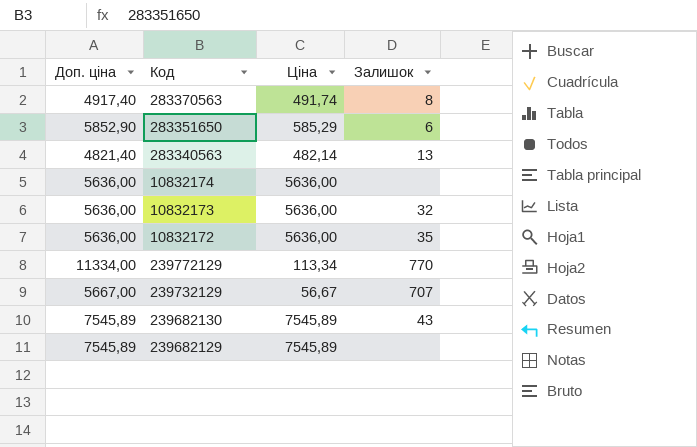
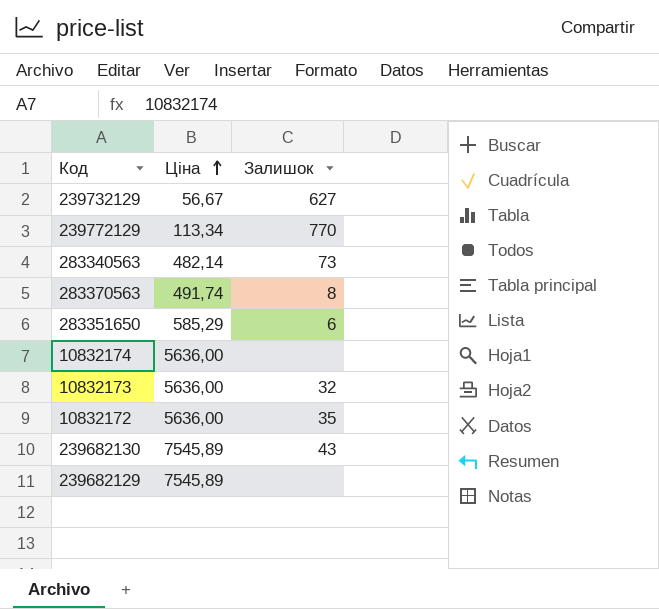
row order: none -> Ціна ascending
column Доп. ціна | position: 1 -> none
239732129 | Залишок: 707 -> 627
283340563 | Залишок: 13 -> 73

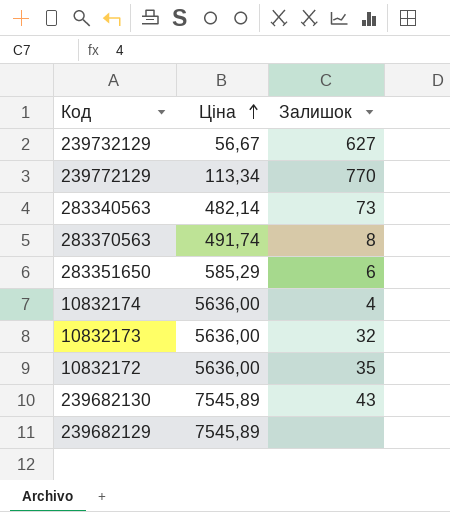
10832174 | Залишок: none -> 4

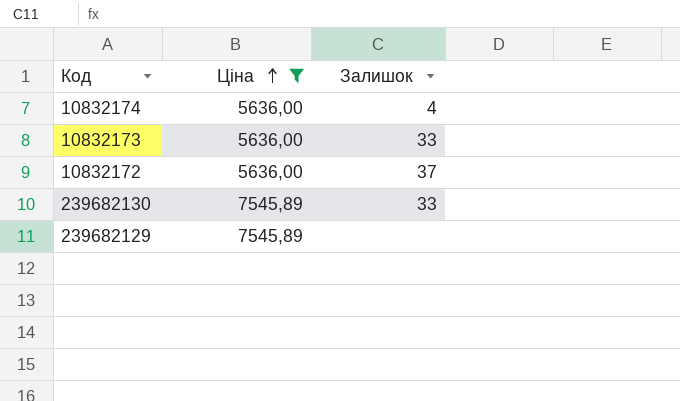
filter: none -> Ціна >= 5636,00
10832173 | Залишок: 32 -> 33
10832172 | Залишок: 35 -> 37
239682130 | Залишок: 43 -> 33

